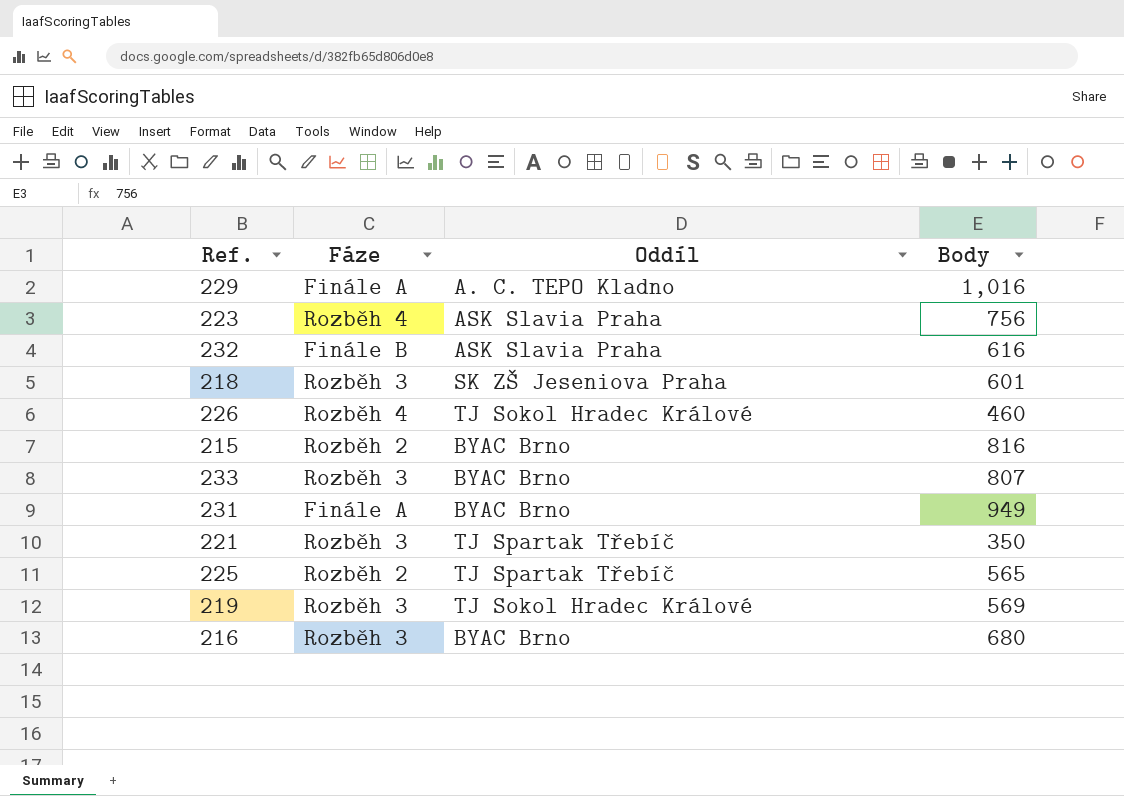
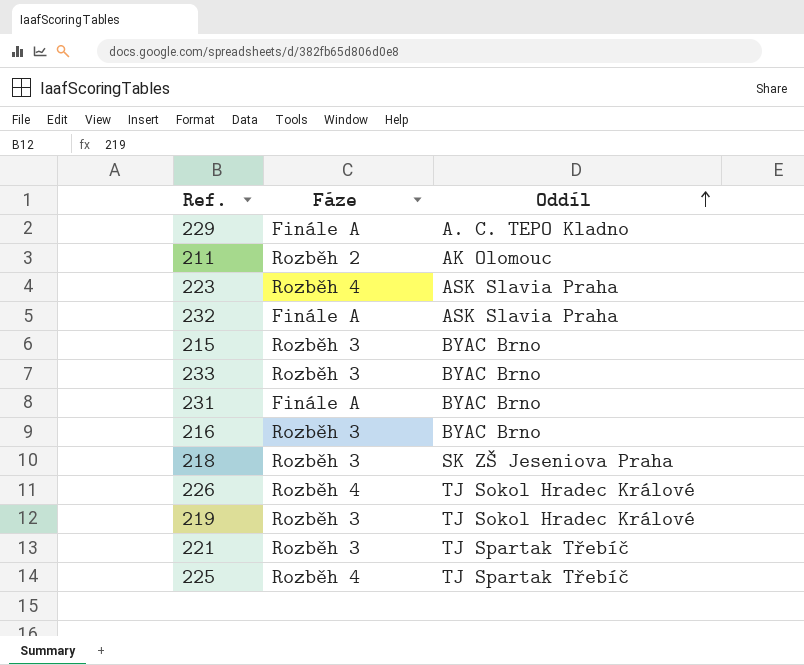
row order: none -> Oddíl ascending
column Body | position: 4 -> none
row 211: none -> Rozběh 2 | AK Olomouc
232 | Fáze: Finále B -> Finále A
215 | Fáze: Rozběh 2 -> Rozběh 3
225 | Fáze: Rozběh 2 -> Rozběh 4

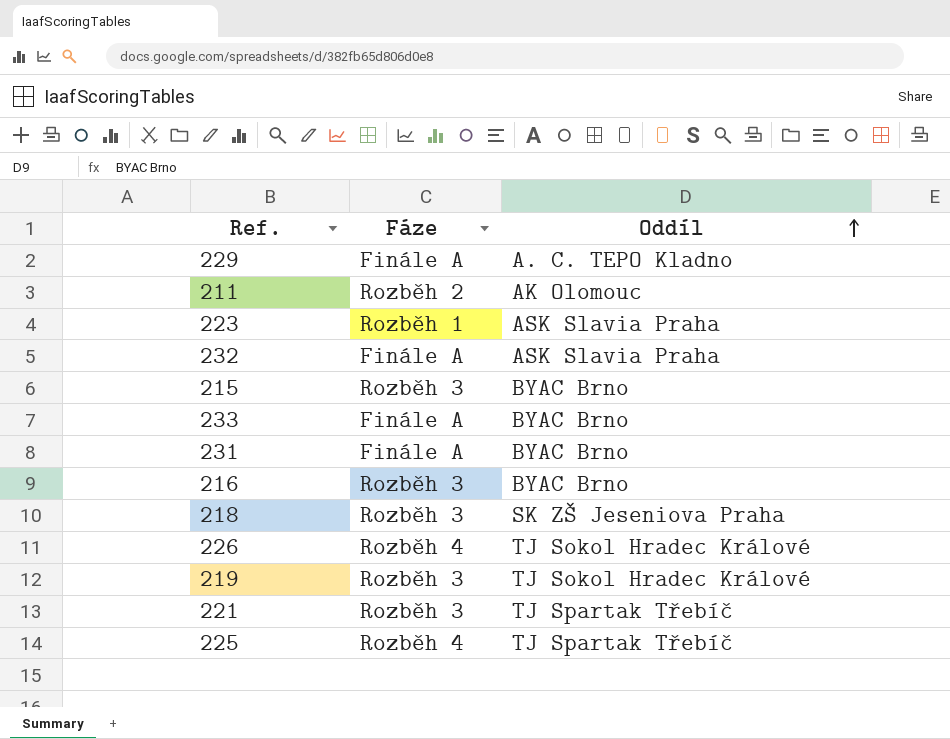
223 | Fáze: Rozběh 4 -> Rozběh 1
233 | Fáze: Rozběh 3 -> Finále A

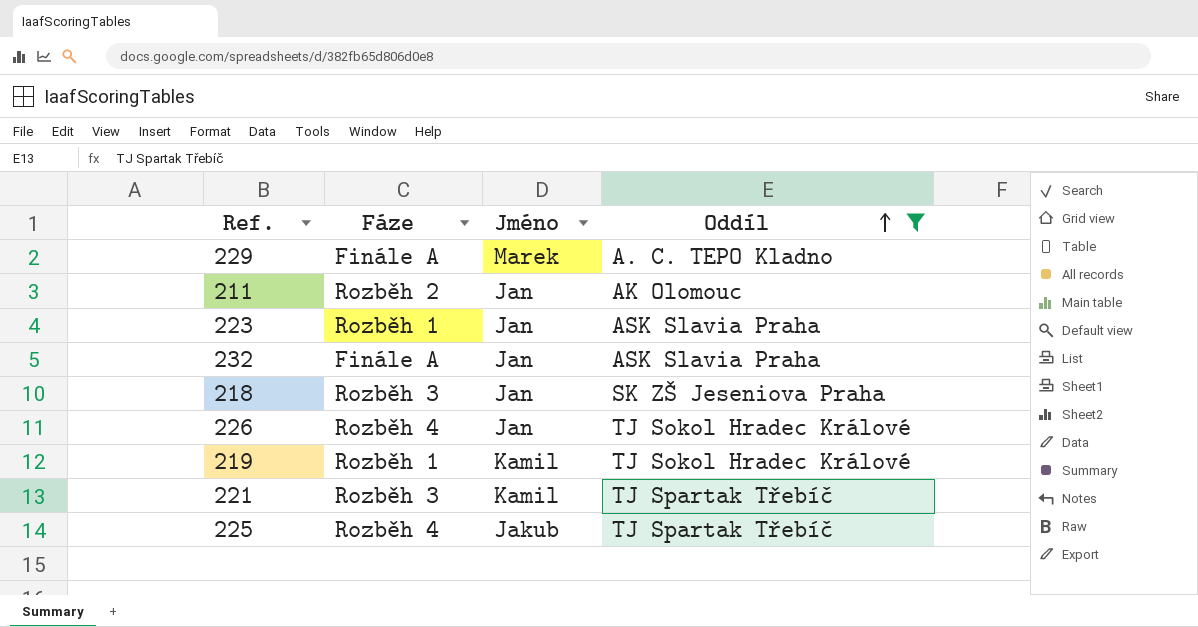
filter: none -> Oddíl != BYAC Brno
column Jméno | position: none -> 3
219 | Fáze: Rozběh 3 -> Rozběh 1

